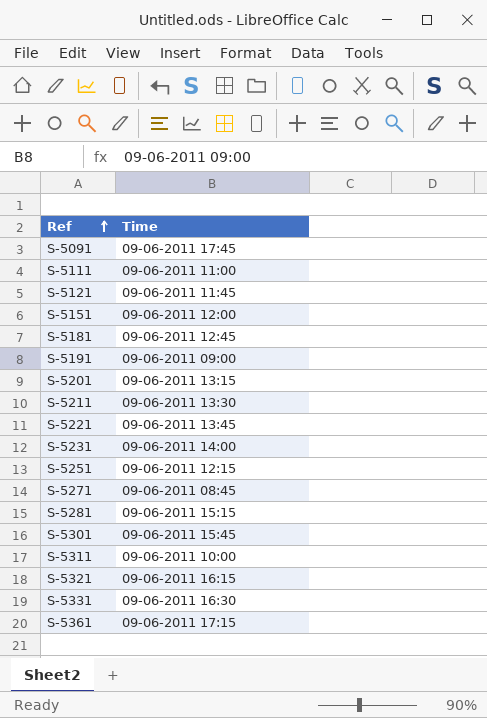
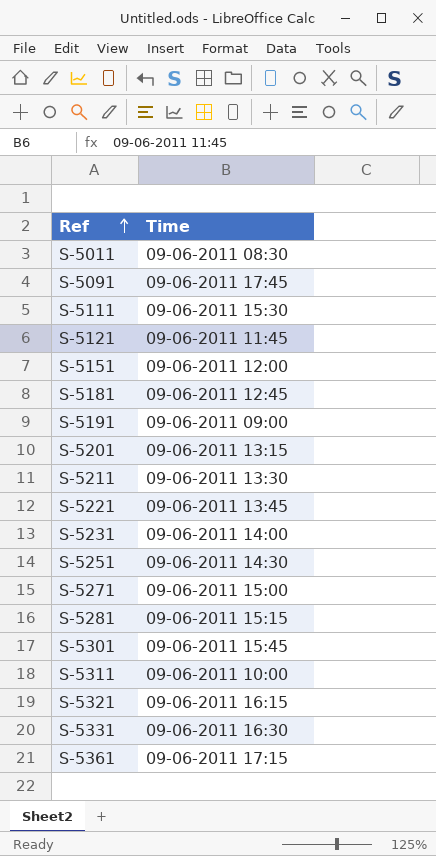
row S-5011: none -> 09-06-2011 08:30
S-5111 | Time: 09-06-2011 11:00 -> 09-06-2011 15:30
S-5251 | Time: 09-06-2011 12:15 -> 09-06-2011 14:30
S-5271 | Time: 09-06-2011 08:45 -> 09-06-2011 15:00

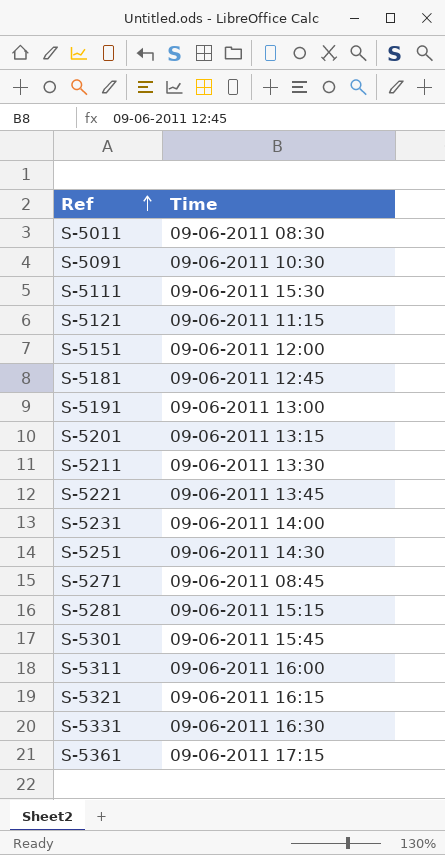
S-5091 | Time: 09-06-2011 17:45 -> 09-06-2011 10:30
S-5121 | Time: 09-06-2011 11:45 -> 09-06-2011 11:15
S-5191 | Time: 09-06-2011 09:00 -> 09-06-2011 13:00
S-5271 | Time: 09-06-2011 15:00 -> 09-06-2011 08:45
S-5311 | Time: 09-06-2011 10:00 -> 09-06-2011 16:00

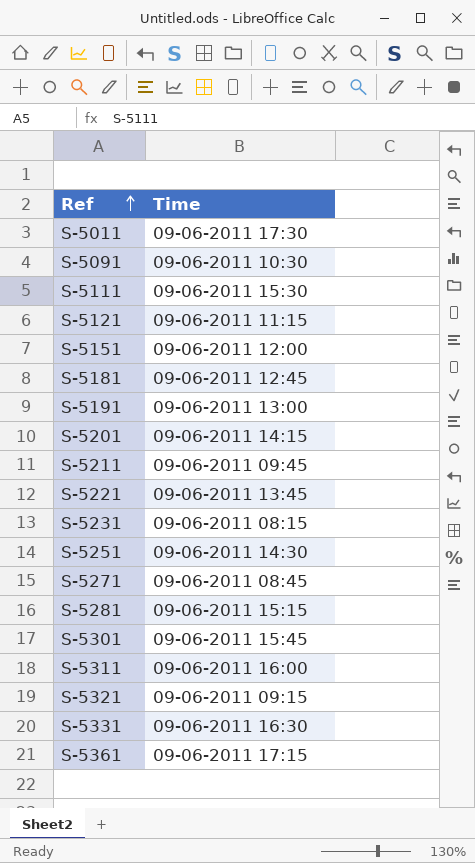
S-5011 | Time: 09-06-2011 08:30 -> 09-06-2011 17:30
S-5201 | Time: 09-06-2011 13:15 -> 09-06-2011 14:15
S-5211 | Time: 09-06-2011 13:30 -> 09-06-2011 09:45
S-5231 | Time: 09-06-2011 14:00 -> 09-06-2011 08:15
S-5321 | Time: 09-06-2011 16:15 -> 09-06-2011 09:15

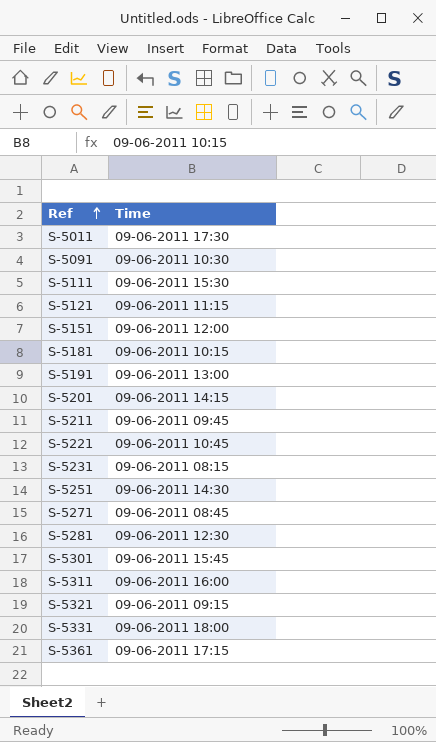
S-5181 | Time: 09-06-2011 12:45 -> 09-06-2011 10:15
S-5221 | Time: 09-06-2011 13:45 -> 09-06-2011 10:45
S-5281 | Time: 09-06-2011 15:15 -> 09-06-2011 12:30
S-5331 | Time: 09-06-2011 16:30 -> 09-06-2011 18:00

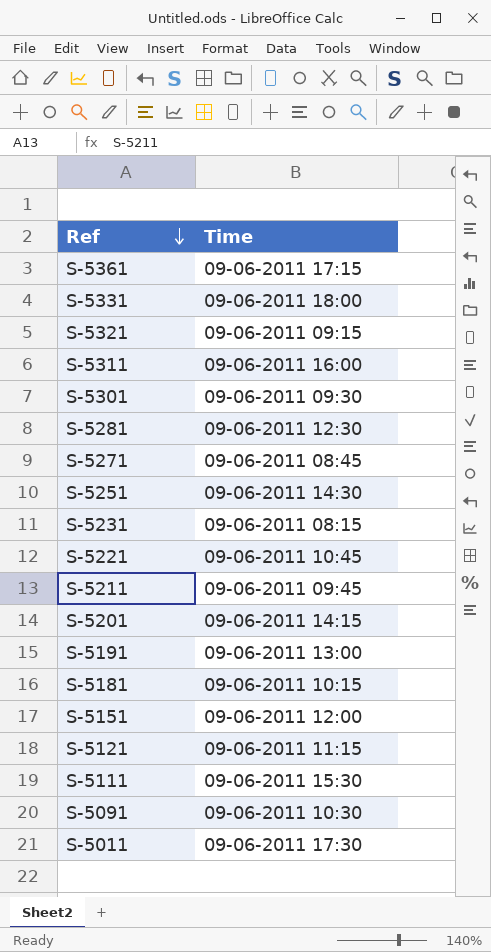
row order: Ref ascending -> Ref descending
S-5301 | Time: 09-06-2011 15:45 -> 09-06-2011 09:30

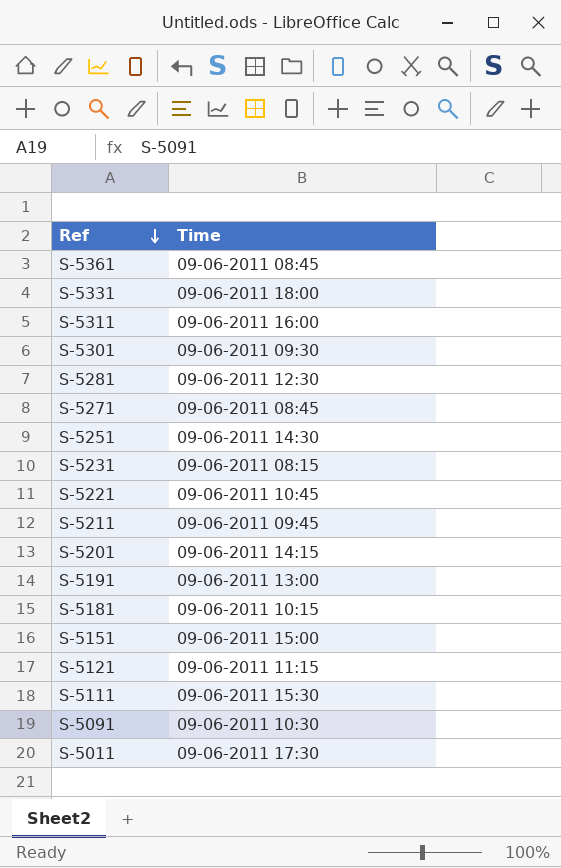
row S-5321: 09-06-2011 09:15 -> none
S-5361 | Time: 09-06-2011 17:15 -> 09-06-2011 08:45
S-5151 | Time: 09-06-2011 12:00 -> 09-06-2011 15:00

